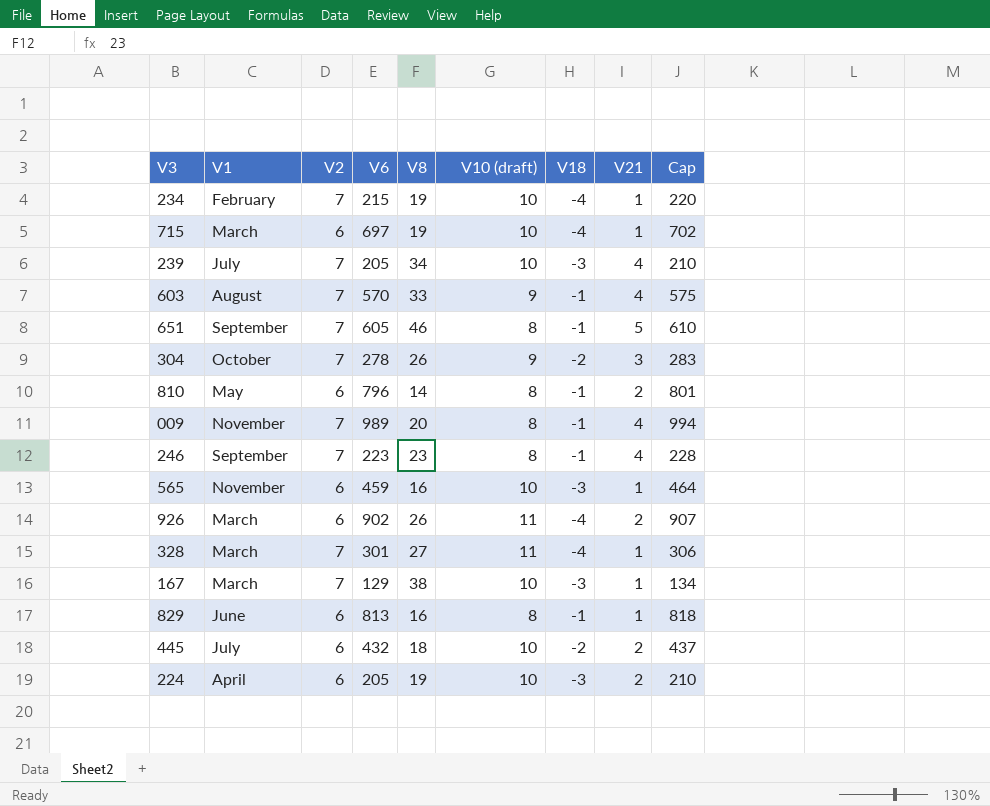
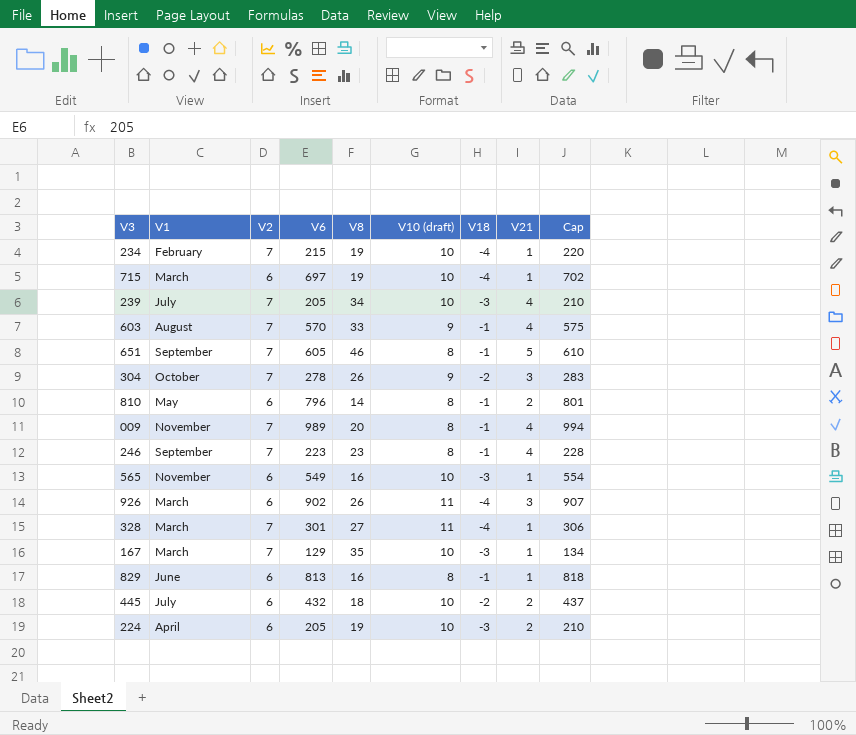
565 | V6: 459 -> 549
565 | Cap: 464 -> 554
926 | V21: 2 -> 3
167 | V8: 38 -> 35

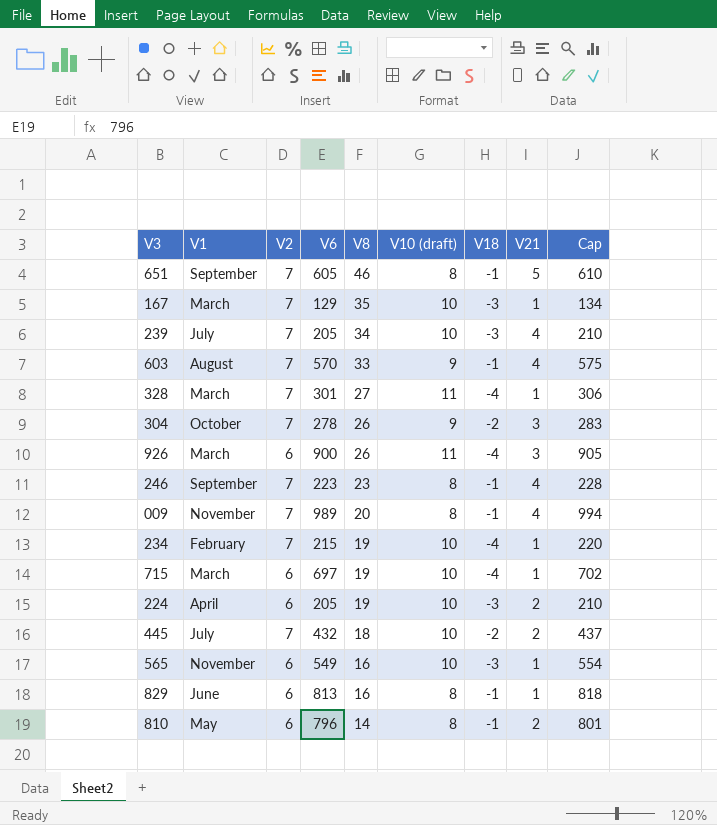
row order: none -> V8 descending
926 | V6: 902 -> 900
926 | Cap: 907 -> 905
445 | V2: 6 -> 7

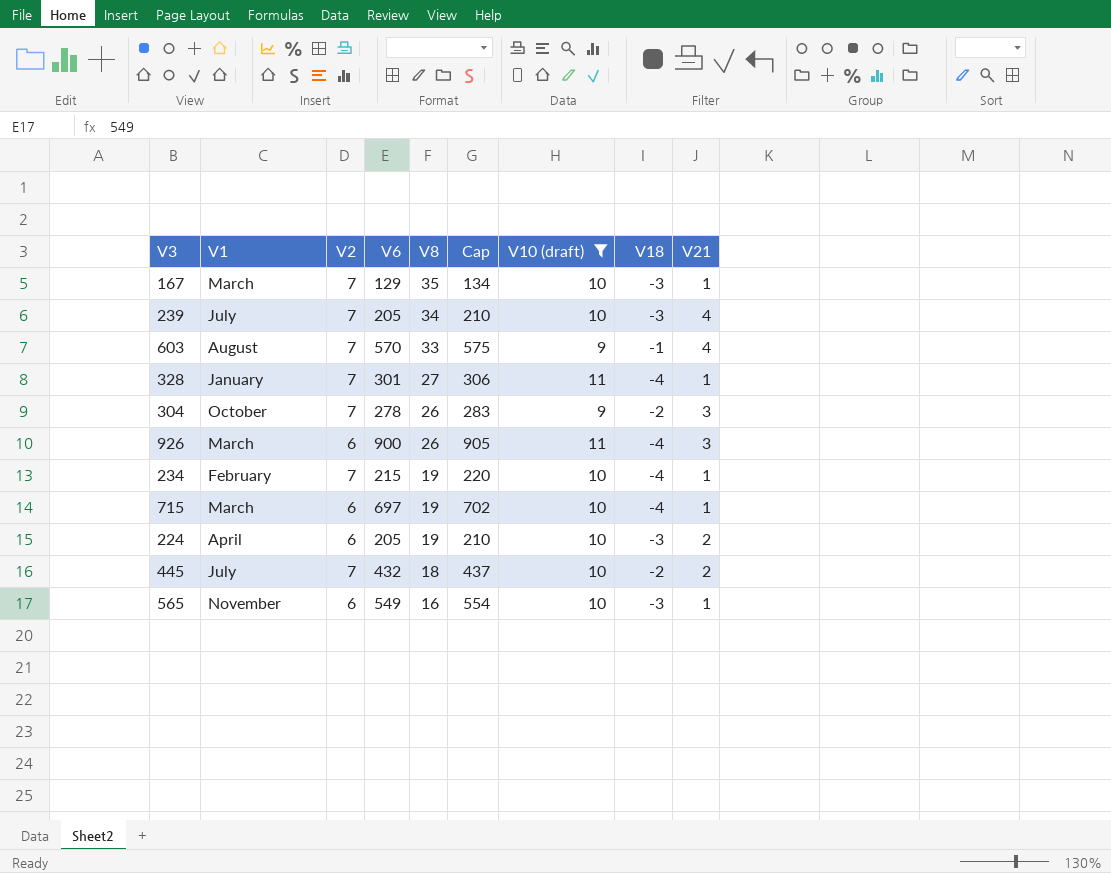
filter: none -> V10 (draft) != 8
column Cap | position: 9 -> 6
328 | V1: March -> January

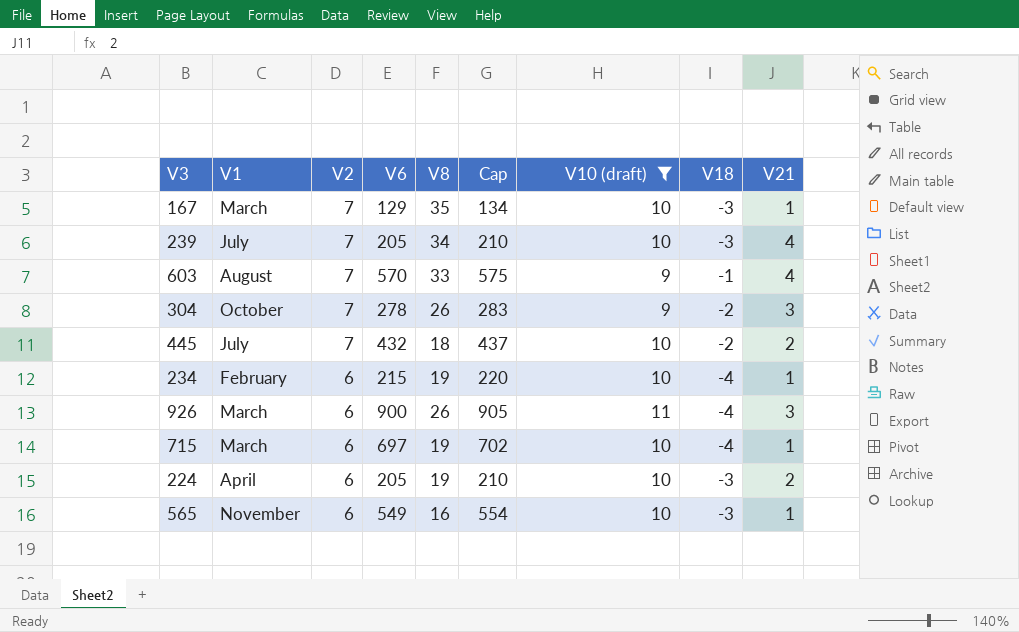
row order: V8 descending -> V2 descending
row 328: January | 7 | 301 | 27 | 306 | 11 | -4 | 1 -> none
234 | V2: 7 -> 6

